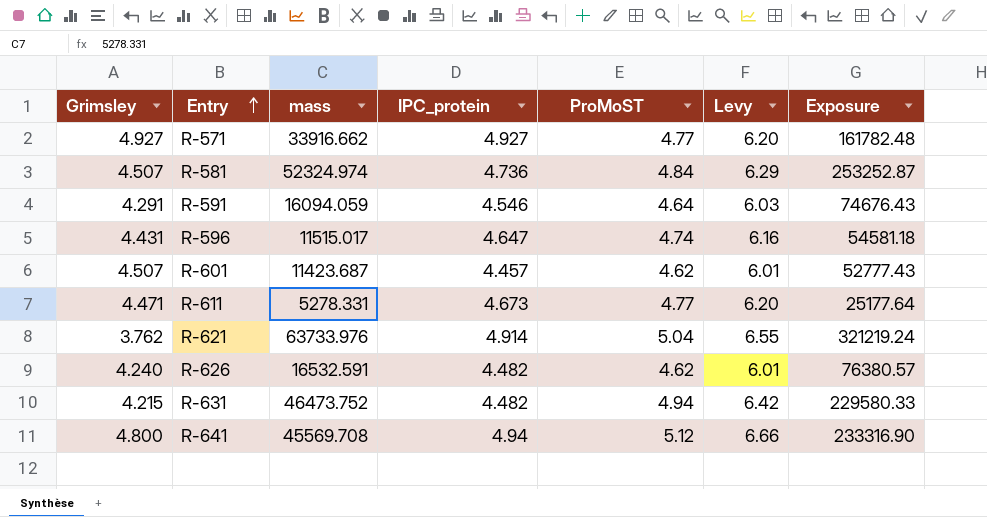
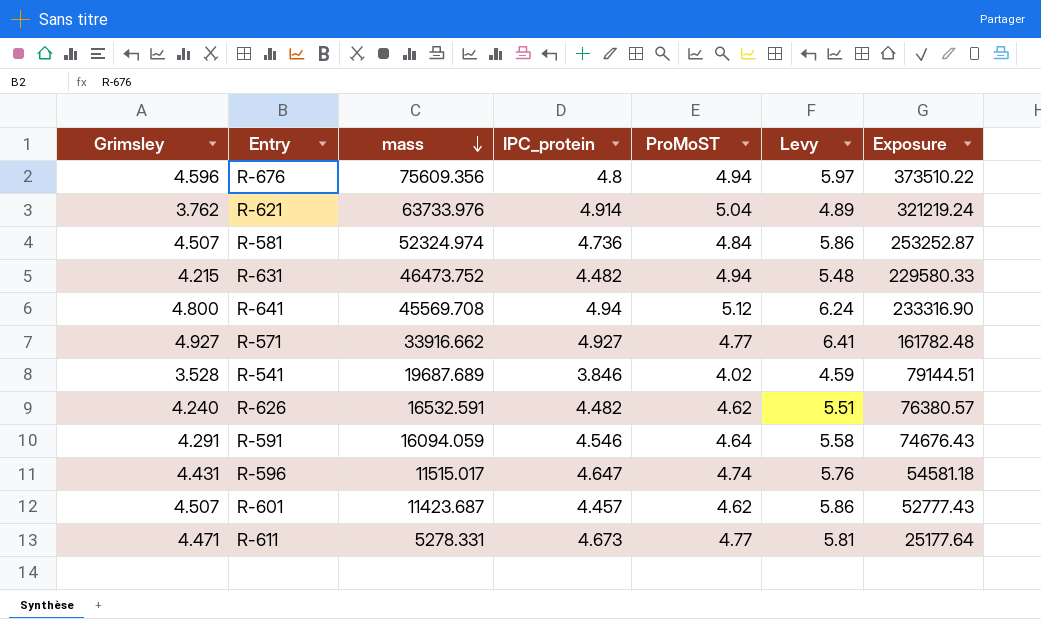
row order: Entry ascending -> mass descending
column Levy | formula: [ProMoST] * 1.3 -> [Grimsley] * 1.3
row R-676: none -> 4.596 | 75609.356 | 4.8 | 4.94 | 5.97 | 373510.22
row R-541: none -> 3.528 | 19687.689 | 3.846 | 4.02 | 4.59 | 79144.51

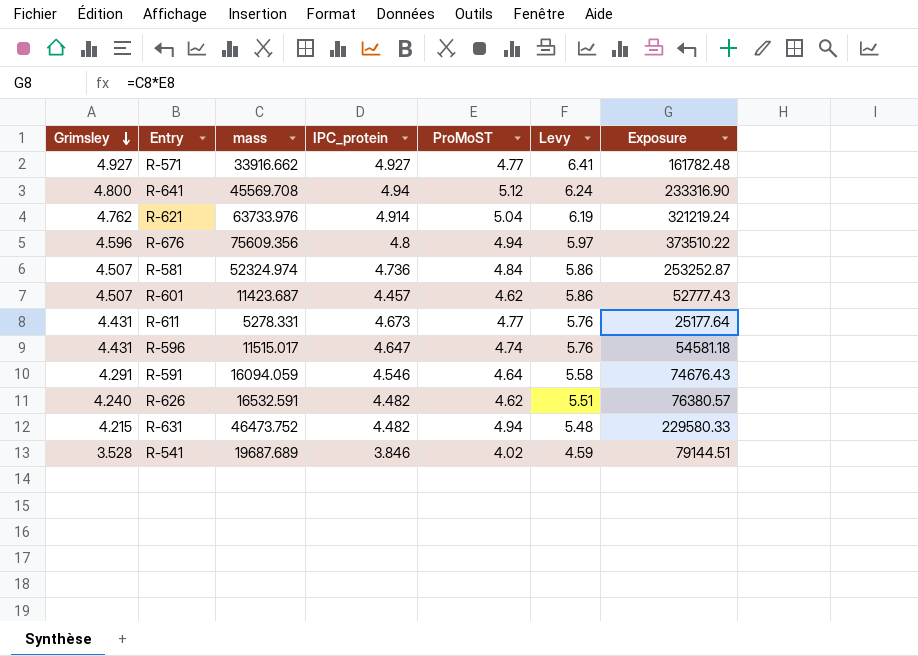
row order: mass descending -> Grimsley descending
R-621 | Grimsley: 3.762 -> 4.762
R-621 | Levy: 4.89 -> 6.19
R-611 | Grimsley: 4.471 -> 4.431
R-611 | Levy: 5.81 -> 5.76

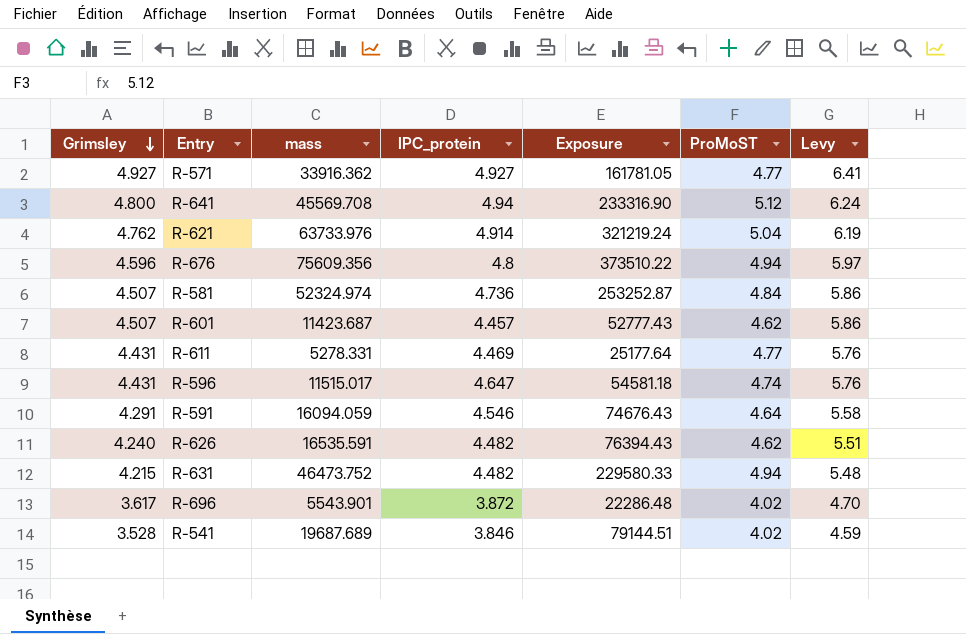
column Exposure | position: 7 -> 5
R-571 | mass: 33916.662 -> 33916.362
R-571 | Exposure: 161782.48 -> 161781.05
R-611 | IPC_protein: 4.673 -> 4.469
R-626 | mass: 16532.591 -> 16535.591
R-626 | Exposure: 76380.57 -> 76394.43
row R-696: none -> 3.617 | 5543.901 | 3.872 | 22286.48 | 4.02 | 4.70

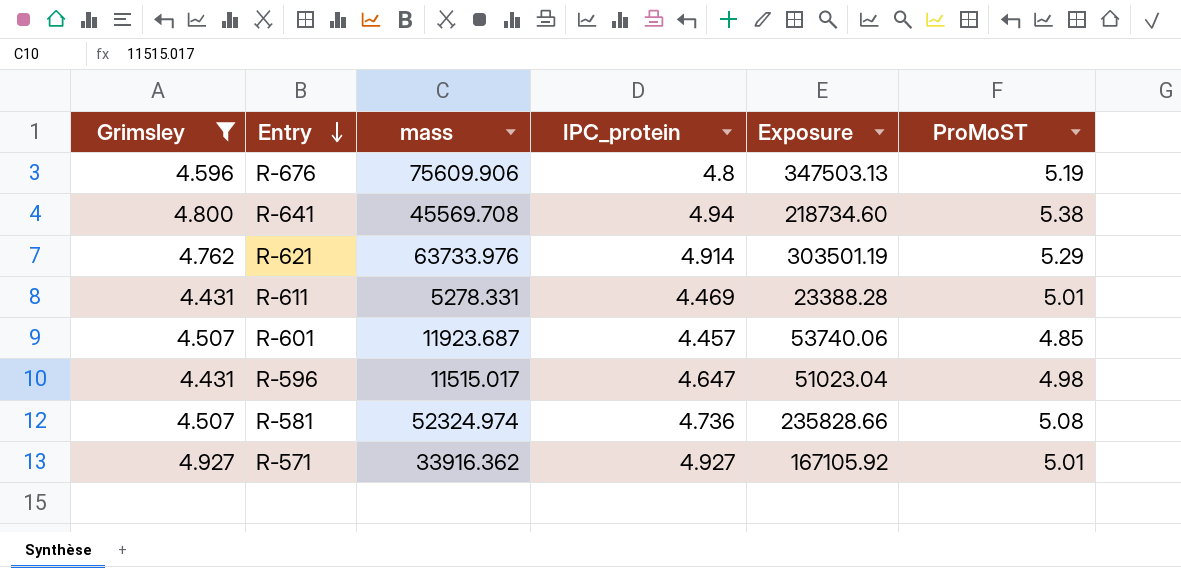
filter: none -> Grimsley >= 4.431
row order: Grimsley descending -> Entry descending
column Levy | formula: [Grimsley] * 1.3 -> none
column Exposure | formula: [mass] * [ProMoST] -> [Grimsley] * [mass]
R-676 | mass: 75609.356 -> 75609.906
R-676 | ProMoST: 4.94 -> 5.19
R-641 | ProMoST: 5.12 -> 5.38
R-621 | ProMoST: 5.04 -> 5.29
R-611 | ProMoST: 4.77 -> 5.01
R-601 | mass: 11423.687 -> 11923.687
R-601 | ProMoST: 4.62 -> 4.85
R-596 | ProMoST: 4.74 -> 4.98
R-581 | ProMoST: 4.84 -> 5.08
R-571 | ProMoST: 4.77 -> 5.01

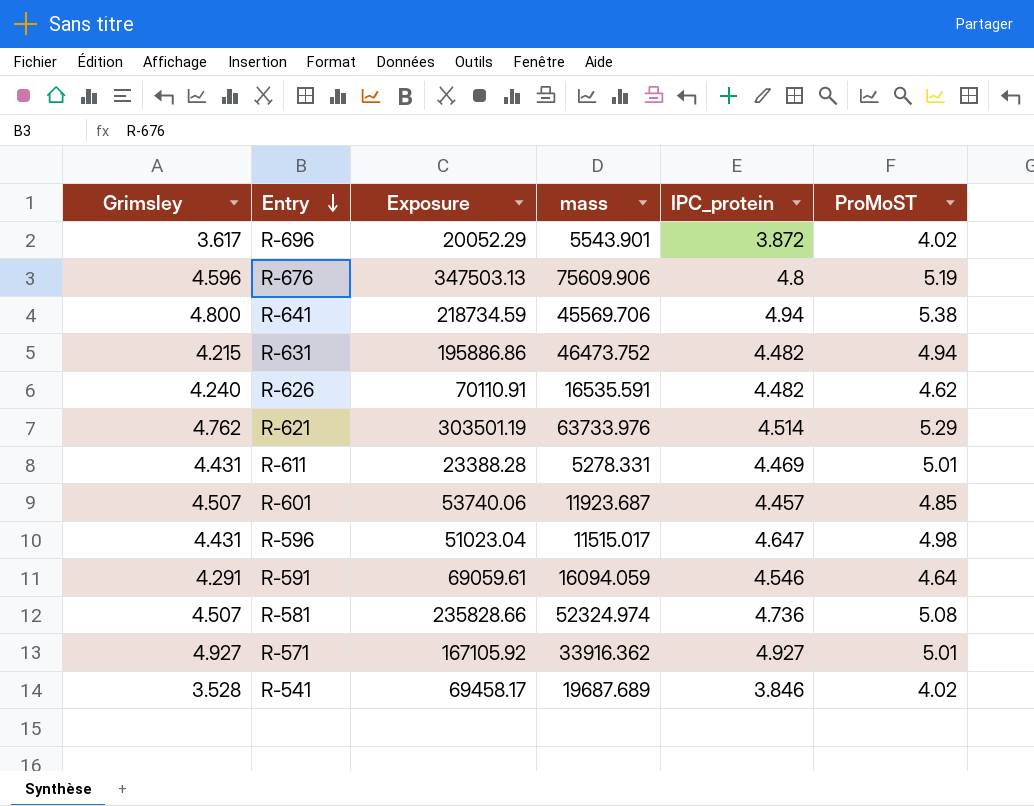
filter: Grimsley >= 4.431 -> none
column Exposure | position: 5 -> 3
R-641 | Exposure: 218734.60 -> 218734.59
R-641 | mass: 45569.708 -> 45569.706
R-621 | IPC_protein: 4.914 -> 4.514

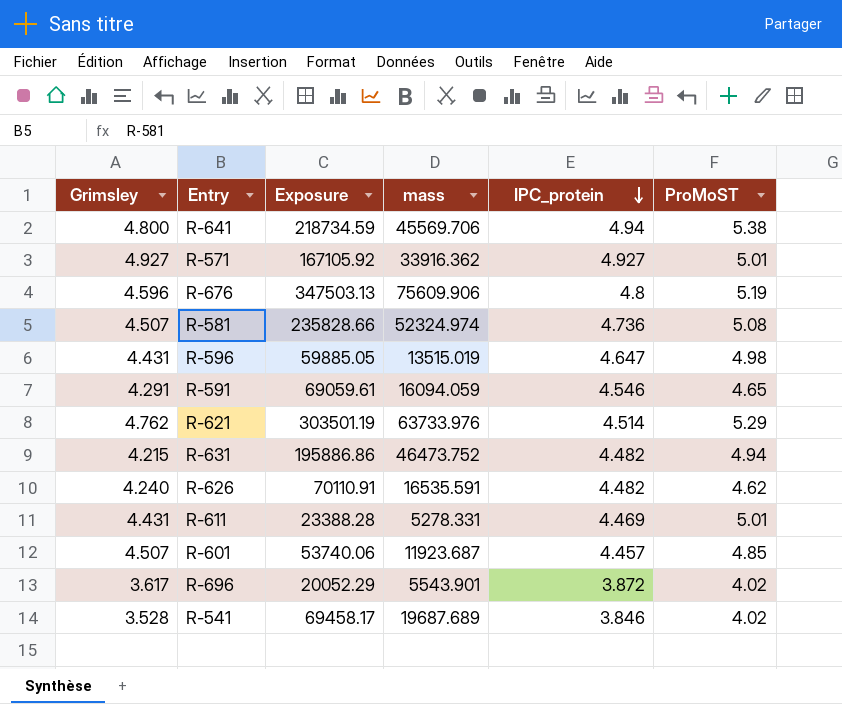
row order: Entry descending -> IPC_protein descending
R-596 | Exposure: 51023.04 -> 59885.05
R-596 | mass: 11515.017 -> 13515.019
R-591 | ProMoST: 4.64 -> 4.65

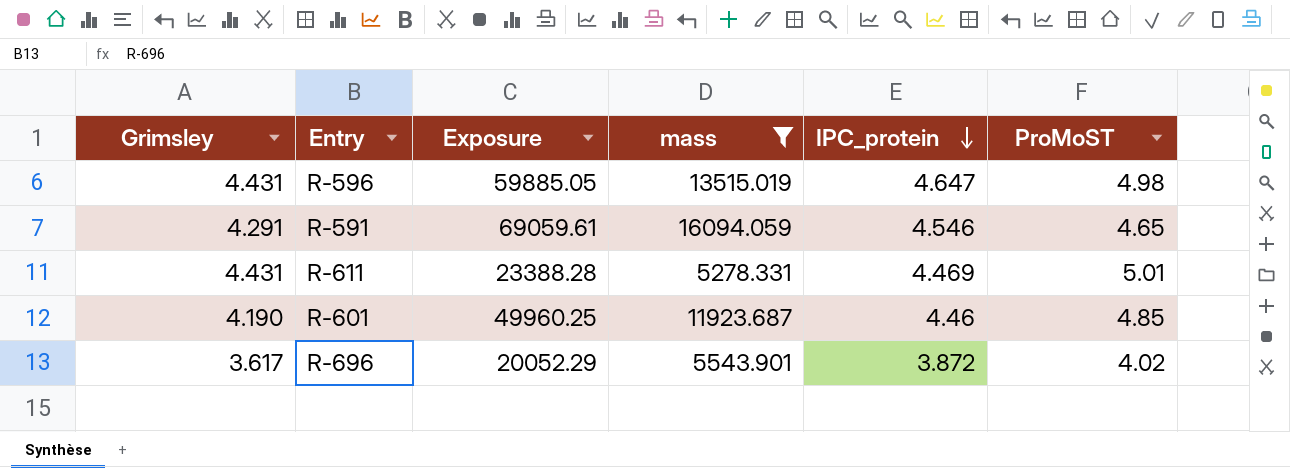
filter: none -> mass <= 16094.059
R-601 | Grimsley: 4.507 -> 4.190
R-601 | Exposure: 53740.06 -> 49960.25
R-601 | IPC_protein: 4.457 -> 4.46

